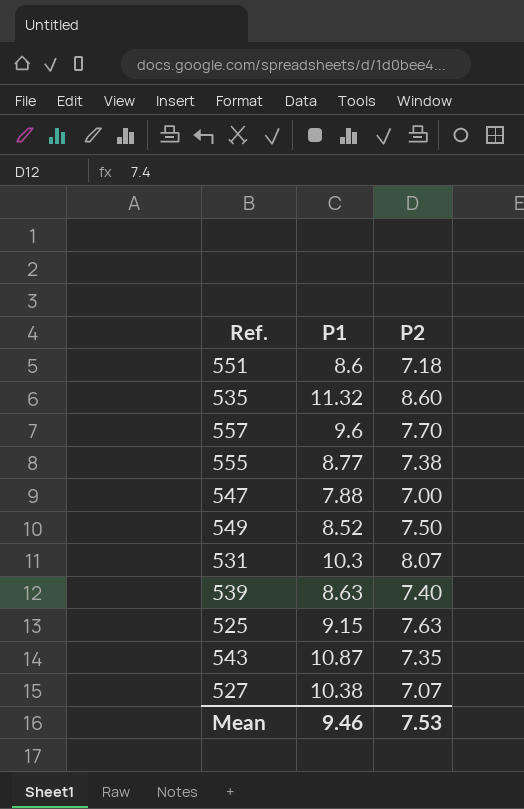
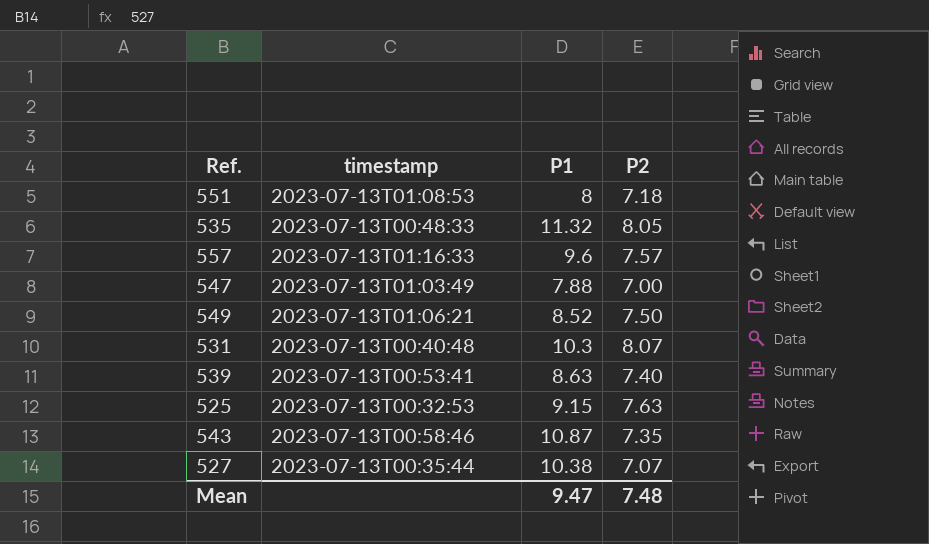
column timestamp | position: none -> 2
row 555: 8.77 | 7.38 -> none
551 | P1: 8.6 -> 8
535 | P2: 8.60 -> 8.05
557 | P2: 7.70 -> 7.57
Mean | P1: 9.46 -> 9.47
Mean | P2: 7.53 -> 7.48

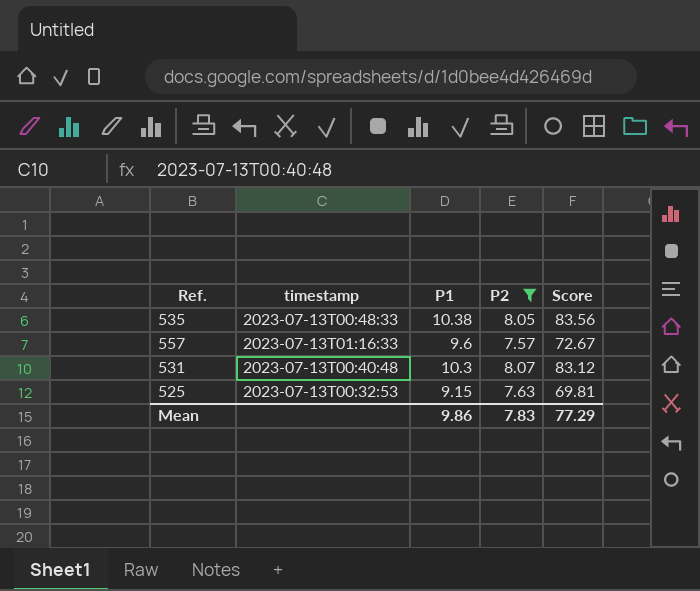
filter: none -> P2 >= 7.57
column Score | formula: none -> [P1] * [P2]
535 | P1: 11.32 -> 10.38
Mean | P1: 9.47 -> 9.86
Mean | P2: 7.48 -> 7.83

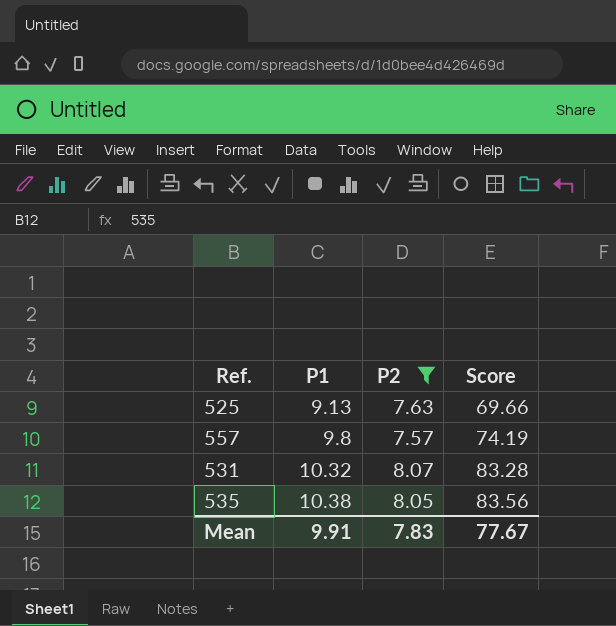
row order: none -> P1 ascending
column timestamp | position: 2 -> none
525 | P1: 9.15 -> 9.13
525 | Score: 69.81 -> 69.66
557 | P1: 9.6 -> 9.8
557 | Score: 72.67 -> 74.19
531 | P1: 10.3 -> 10.32
531 | Score: 83.12 -> 83.28
Mean | P1: 9.86 -> 9.91
Mean | Score: 77.29 -> 77.67

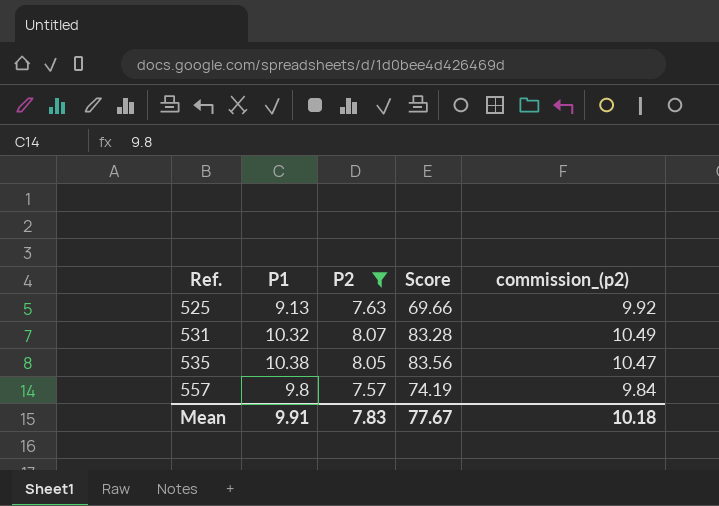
row order: P1 ascending -> Ref. ascending
column commission_(p2) | formula: none -> [P2] * 1.3

